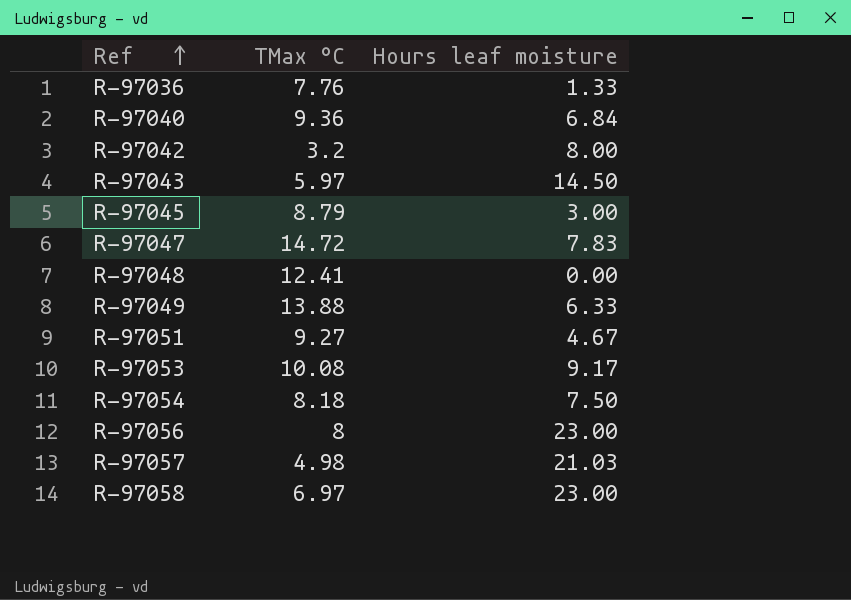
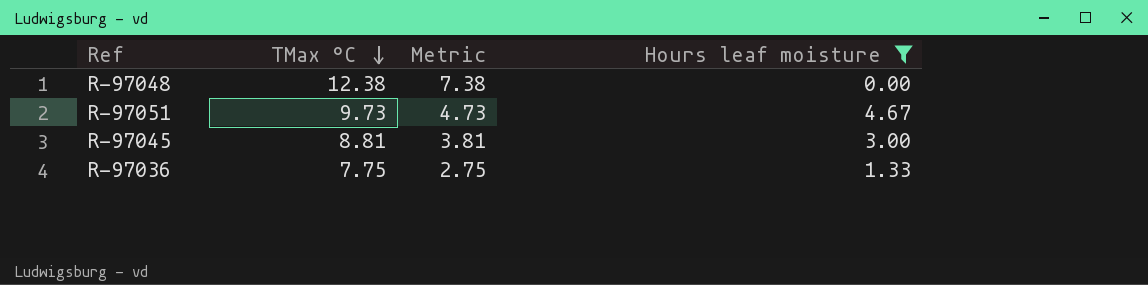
filter: none -> Hours leaf moisture <= 4.67
row order: Ref ascending -> TMax °C descending
column Metric | formula: none -> [TMax °C] - 5
R-97048 | TMax °C: 12.41 -> 12.38
R-97051 | TMax °C: 9.27 -> 9.73
R-97045 | TMax °C: 8.79 -> 8.81
R-97036 | TMax °C: 7.76 -> 7.75

